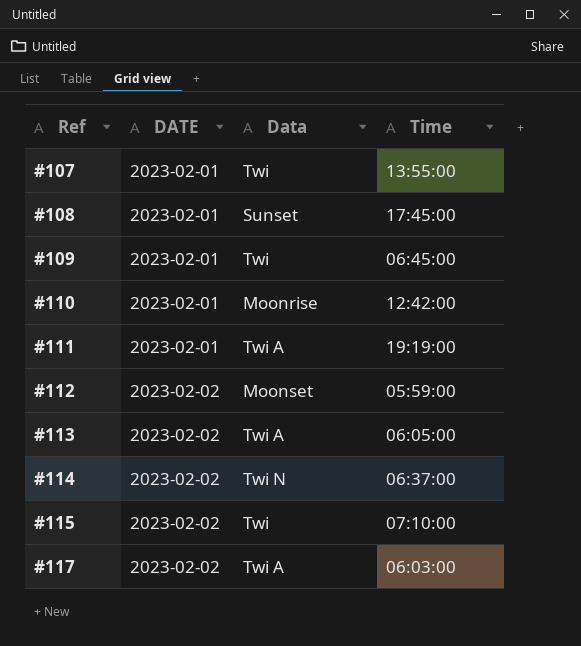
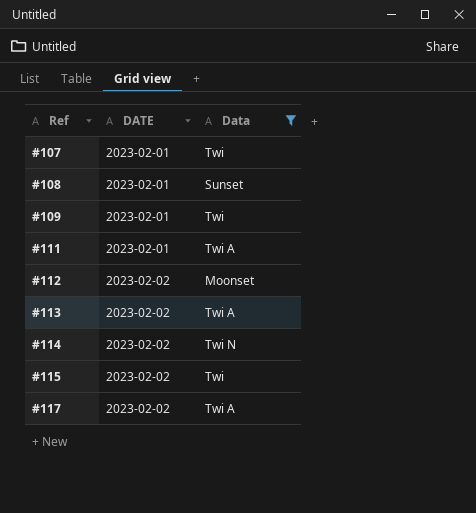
filter: none -> Data != Moonrise
column Time | position: 4 -> none

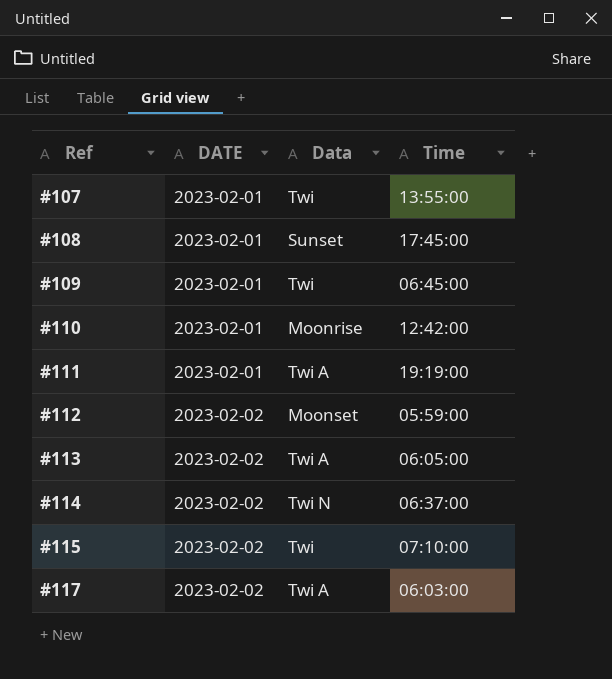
filter: Data != Moonrise -> none
column Time | position: none -> 4

